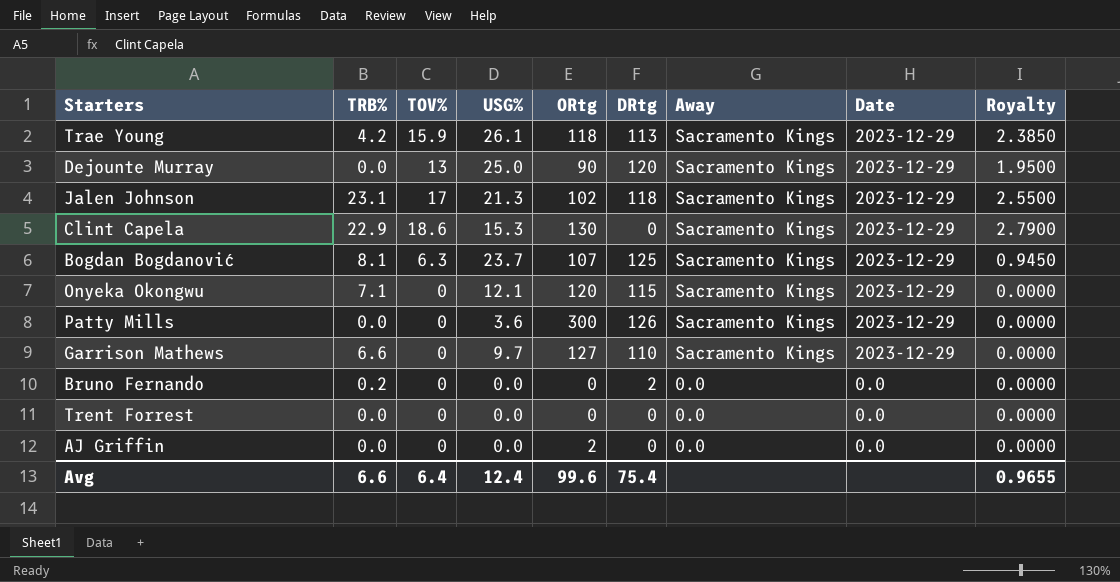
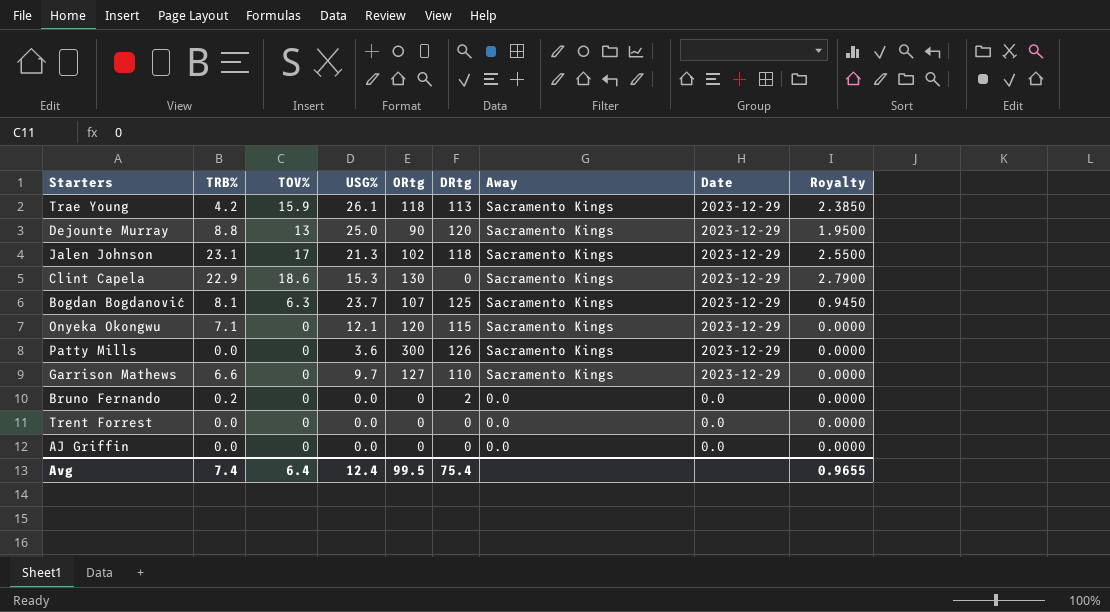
Dejounte Murray | TRB%: 0.0 -> 8.8
AJ Griffin | ORtg: 2 -> 0
Avg | TRB%: 6.6 -> 7.4
Avg | ORtg: 99.6 -> 99.5

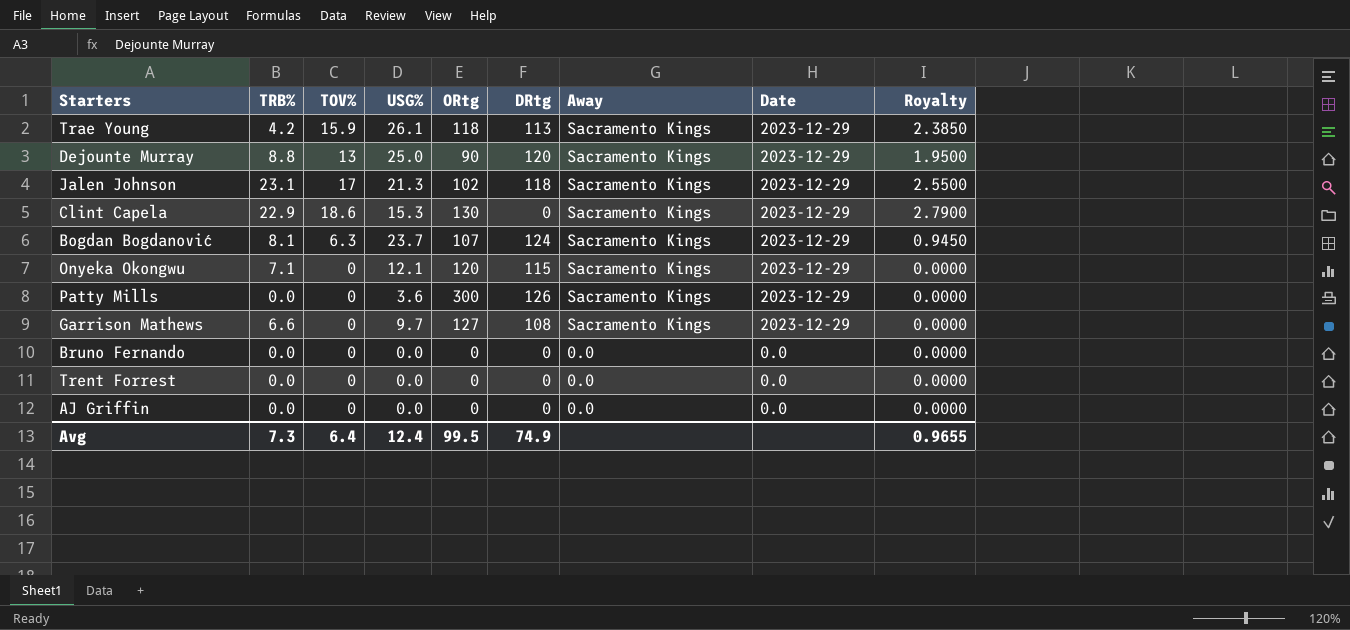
Bogdan Bogdanović | DRtg: 125 -> 124
Garrison Mathews | DRtg: 110 -> 108
Bruno Fernando | TRB%: 0.2 -> 0.0
Bruno Fernando | DRtg: 2 -> 0
Avg | TRB%: 7.4 -> 7.3
Avg | DRtg: 75.4 -> 74.9

